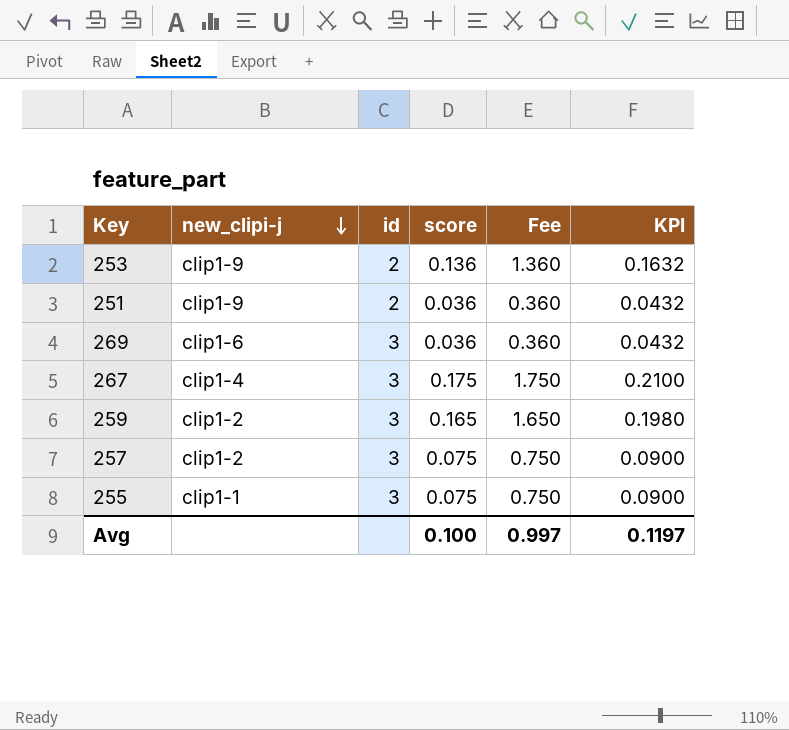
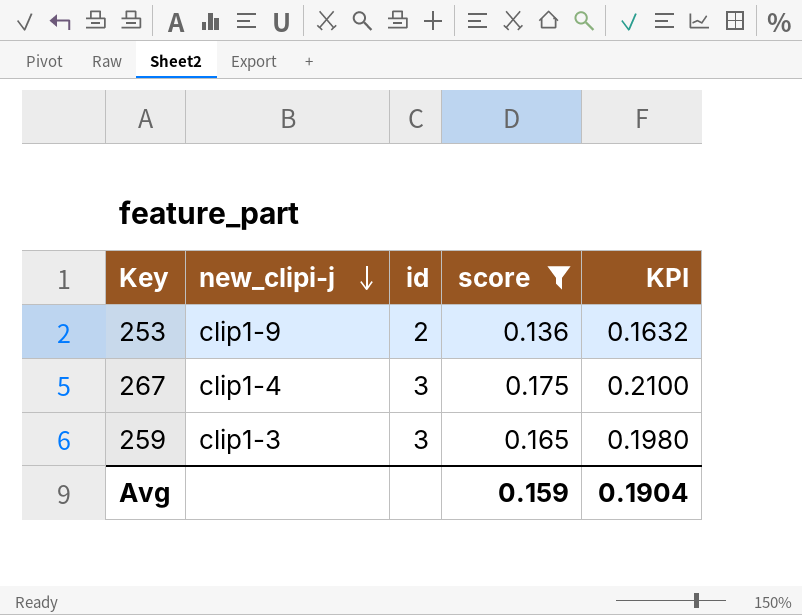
filter: none -> score >= 0.136
column Fee | formula: [score] * 10 -> none
259 | new_clipi-j: clip1-2 -> clip1-3
Avg | score: 0.100 -> 0.159
Avg | KPI: 0.1197 -> 0.1904

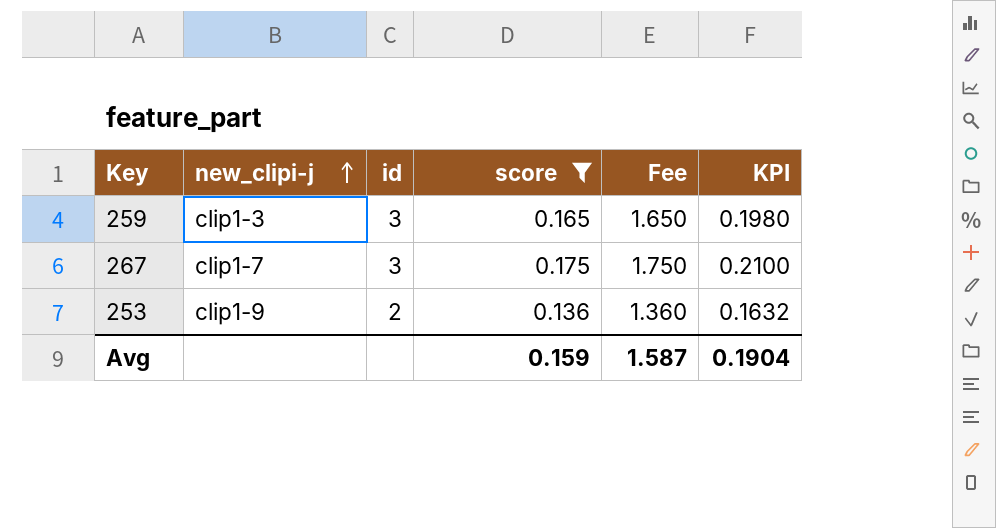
row order: new_clipi-j descending -> new_clipi-j ascending
column Fee | formula: none -> [score] * 10
267 | new_clipi-j: clip1-4 -> clip1-7

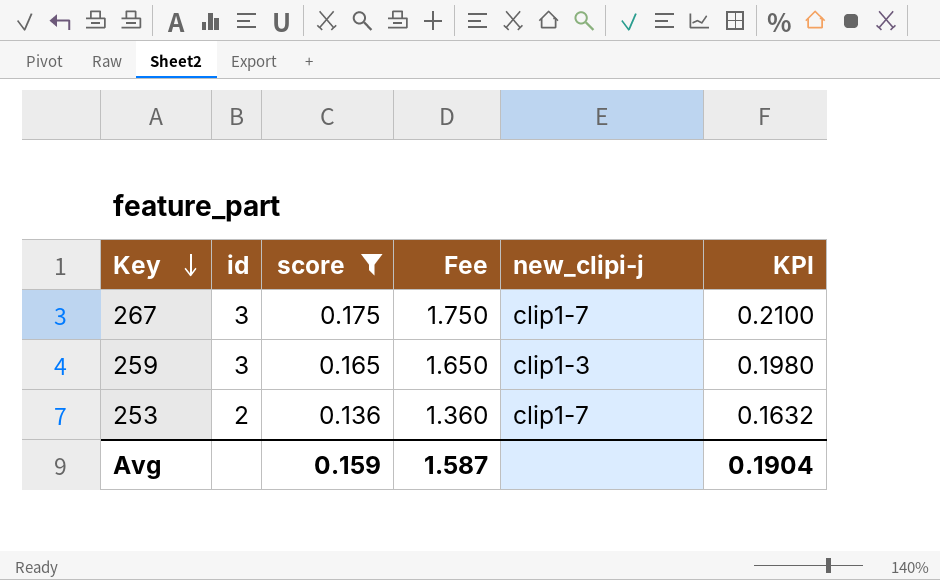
row order: new_clipi-j ascending -> Key descending
column new_clipi-j | position: 2 -> 5
253 | new_clipi-j: clip1-9 -> clip1-7

